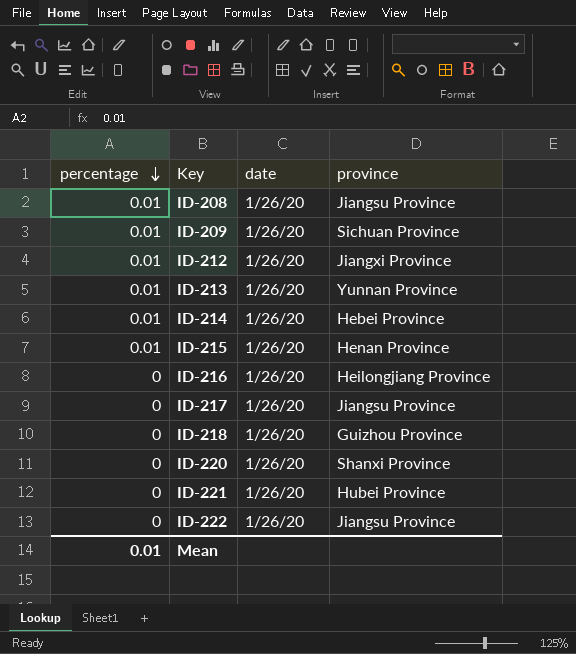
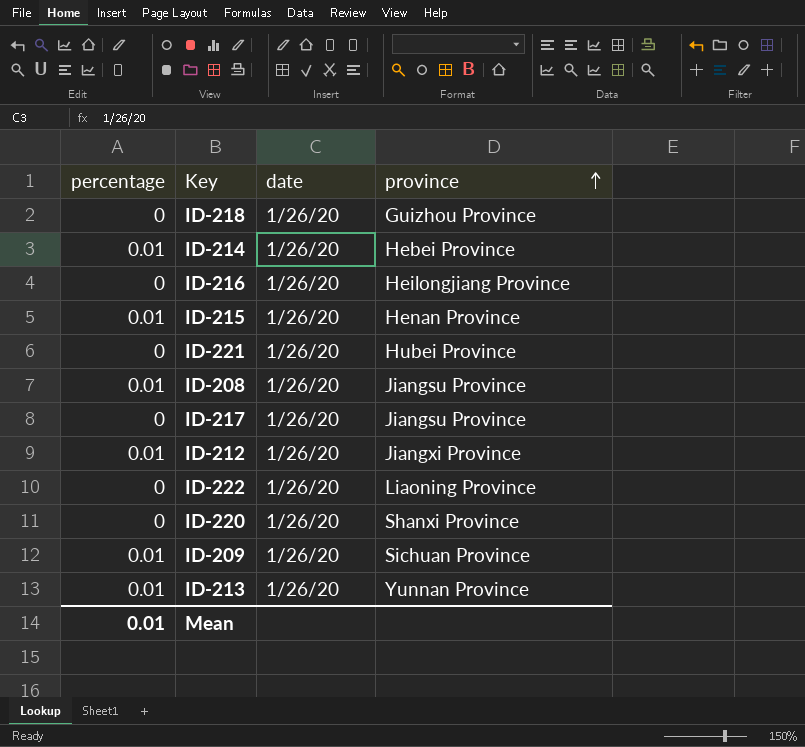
row order: percentage descending -> province ascending
ID-222 | province: Jiangsu Province -> Liaoning Province

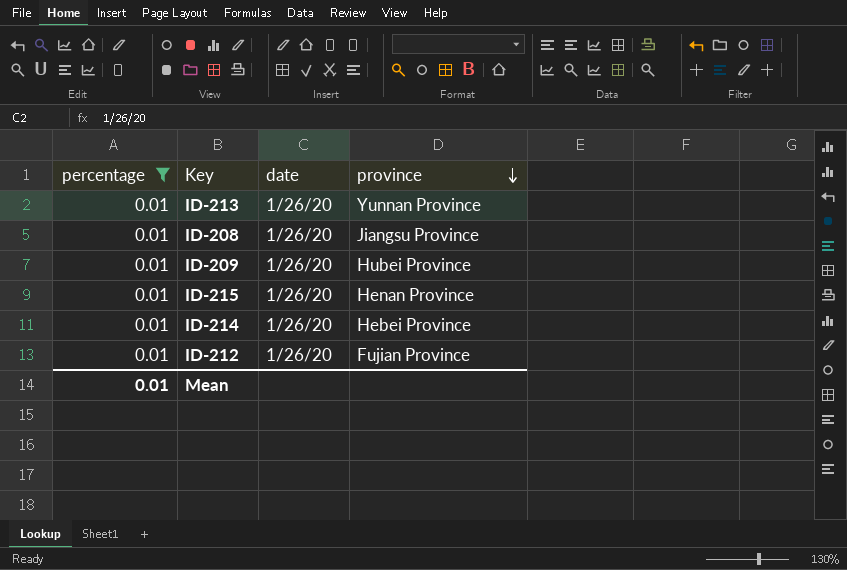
filter: none -> percentage = 0.01
row order: province ascending -> province descending
ID-209 | province: Sichuan Province -> Hubei Province
ID-212 | province: Jiangxi Province -> Fujian Province

